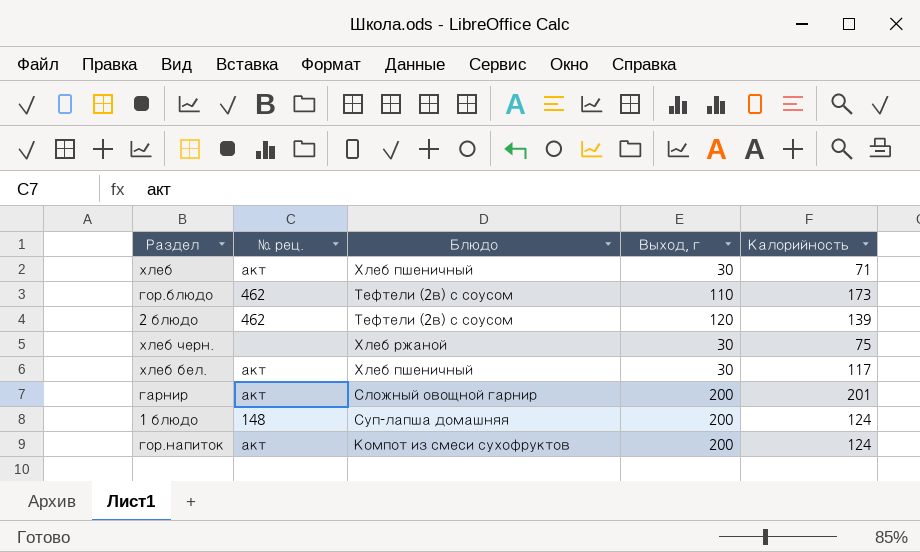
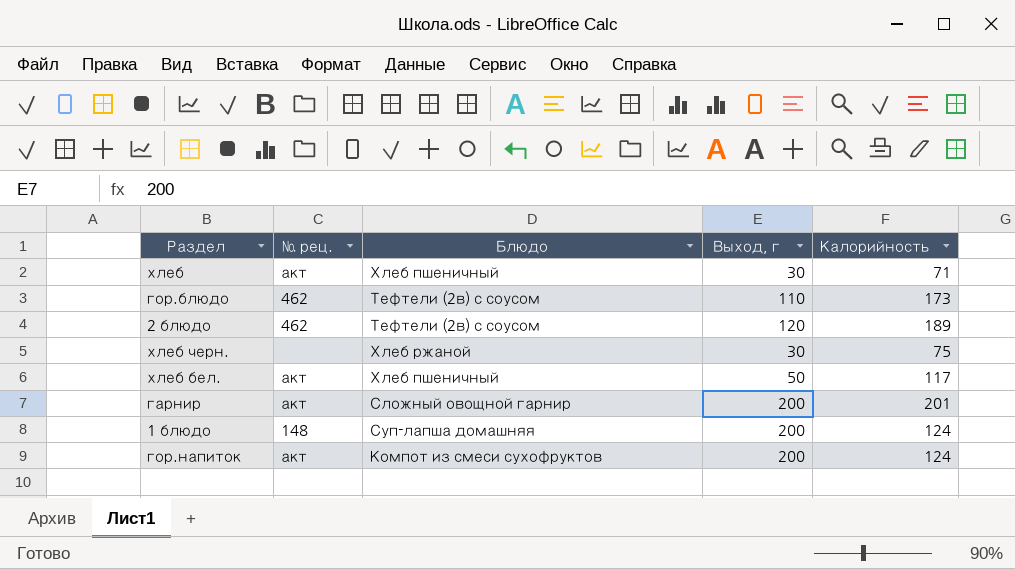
2 блюдо | Калорийность: 139 -> 189
хлеб бел. | Выход, г: 30 -> 50

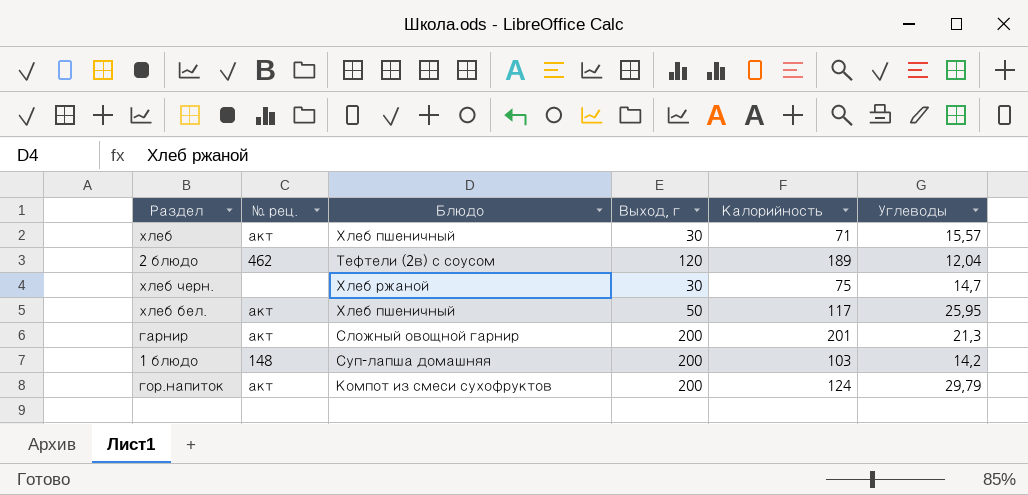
column Углеводы | position: none -> 6
row гор.блюдо: 462 | Тефтели (2в) с соусом | 110 | 173 -> none
1 блюдо | Калорийность: 124 -> 103

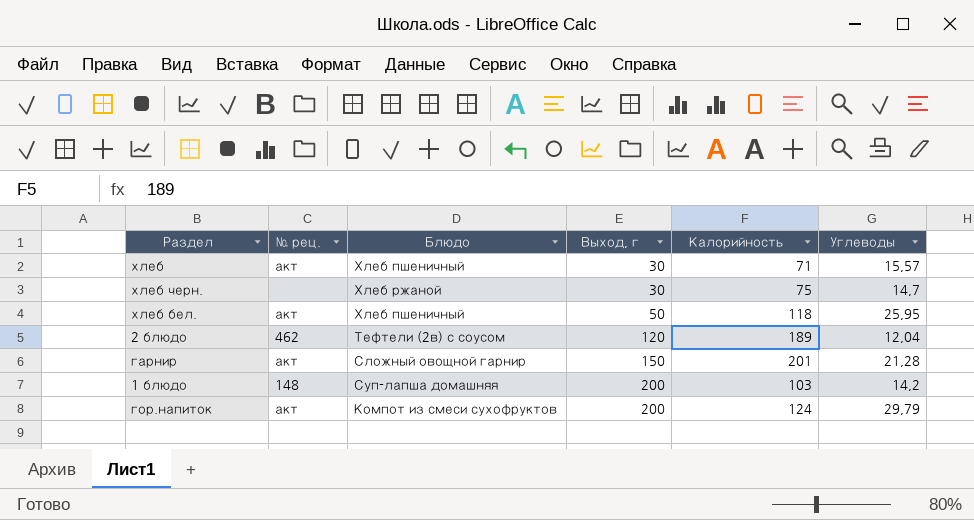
row order: none -> Выход, г ascending
хлеб бел. | Калорийность: 117 -> 118
гарнир | Выход, г: 200 -> 150
гарнир | Углеводы: 21,3 -> 21,28

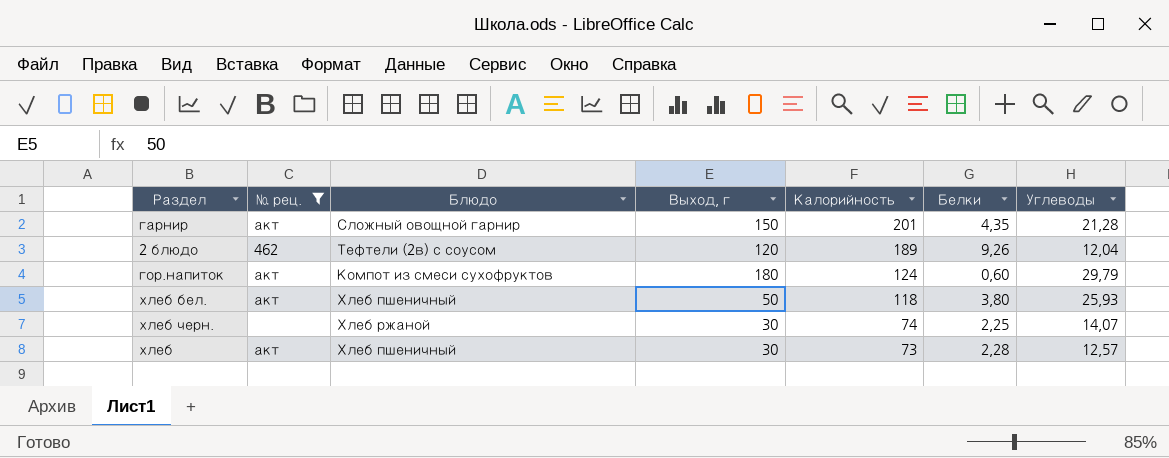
filter: none -> № рец. != 148
row order: Выход, г ascending -> Калорийность descending
column Белки | position: none -> 6
гор.напиток | Выход, г: 200 -> 180
хлеб бел. | Углеводы: 25,95 -> 25,93
хлеб черн. | Калорийность: 75 -> 74
хлеб черн. | Углеводы: 14,7 -> 14,07
хлеб | Калорийность: 71 -> 73
хлеб | Углеводы: 15,57 -> 12,57

